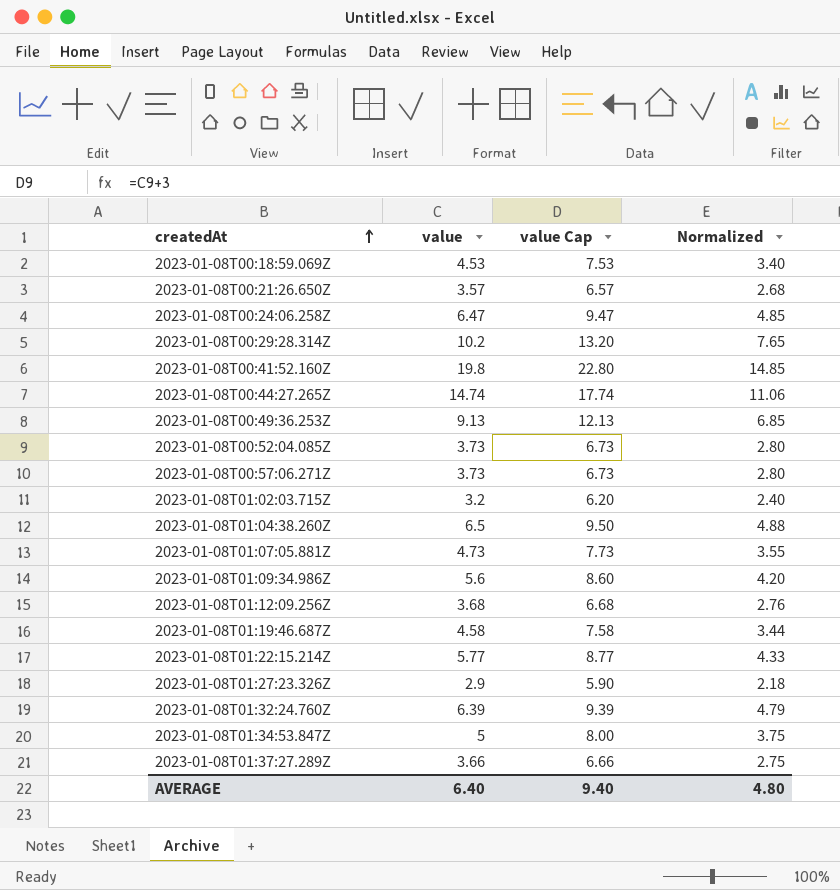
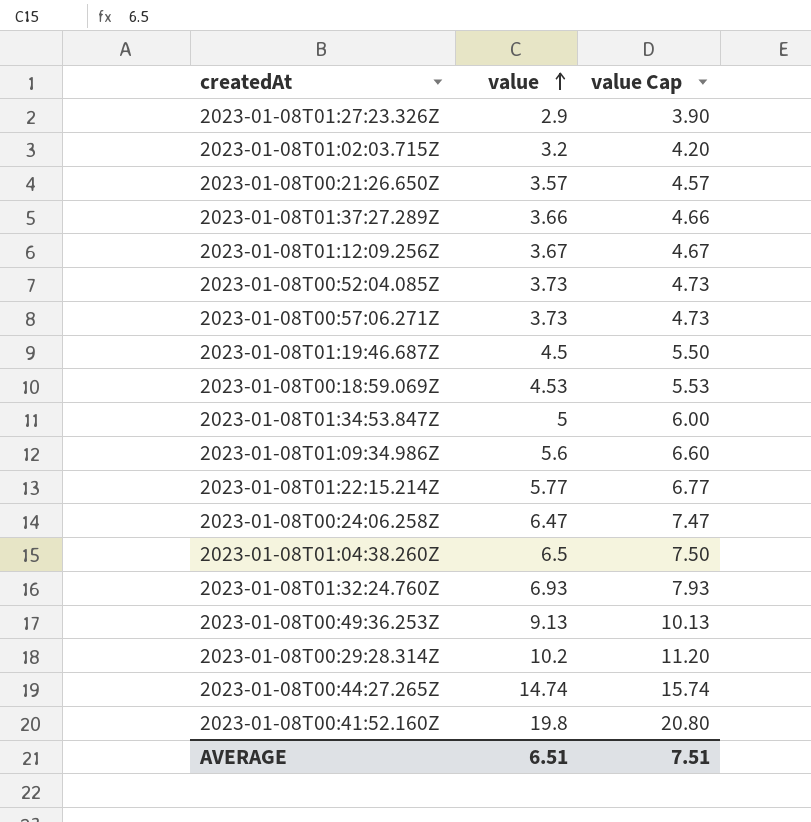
row order: createdAt ascending -> value ascending
column Normalized | formula: [value] * 0.75 -> none
column value Cap | formula: [value] + 3 -> [value] + 1
row 2023-01-08T01:07:05.881Z: 4.73 | 7.73 | 3.55 -> none
2023-01-08T01:12:09.256Z | value: 3.68 -> 3.67
2023-01-08T01:19:46.687Z | value: 4.58 -> 4.5
2023-01-08T01:32:24.760Z | value: 6.39 -> 6.93
AVERAGE | value: 6.40 -> 6.51
AVERAGE | value Cap: 9.40 -> 7.51

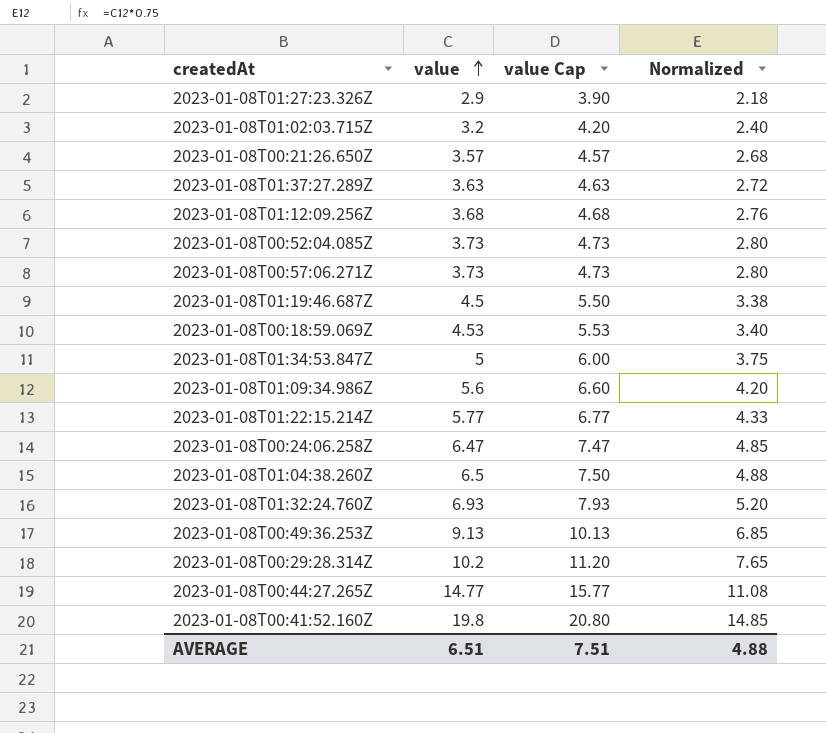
column Normalized | formula: none -> [value] * 0.75
2023-01-08T01:37:27.289Z | value: 3.66 -> 3.63
2023-01-08T01:37:27.289Z | value Cap: 4.66 -> 4.63
2023-01-08T01:12:09.256Z | value: 3.67 -> 3.68
2023-01-08T01:12:09.256Z | value Cap: 4.67 -> 4.68
2023-01-08T00:44:27.265Z | value: 14.74 -> 14.77
2023-01-08T00:44:27.265Z | value Cap: 15.74 -> 15.77

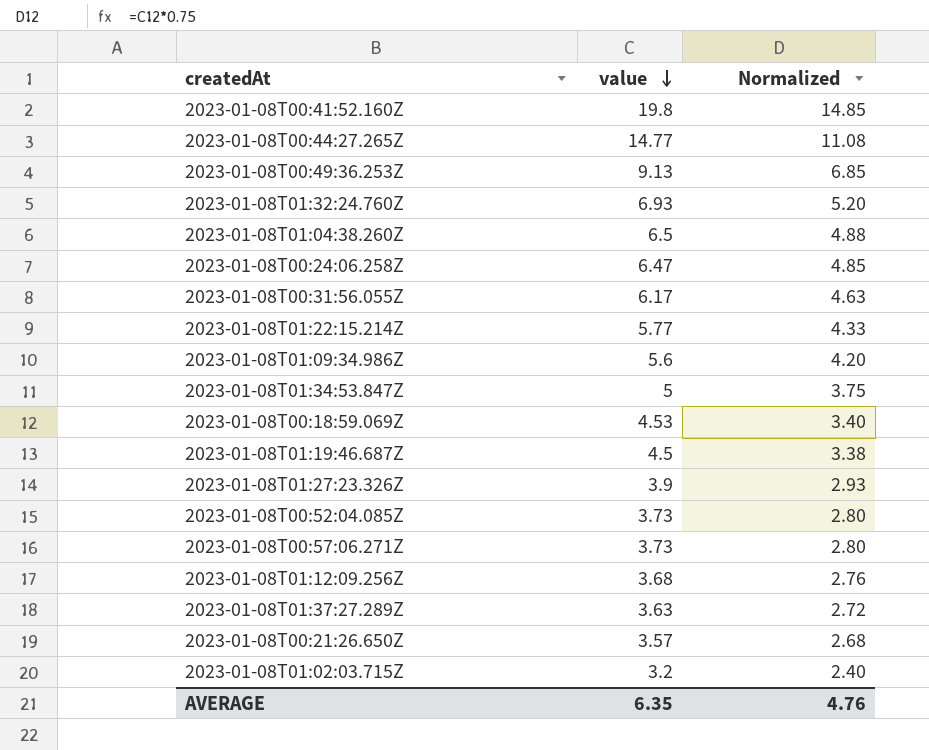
row order: value ascending -> value descending
column value Cap | formula: [value] + 1 -> none
row 2023-01-08T00:29:28.314Z: 10.2 | 11.20 | 7.65 -> none
row 2023-01-08T00:31:56.055Z: none -> 6.17 | 4.63
2023-01-08T01:27:23.326Z | value: 2.9 -> 3.9
2023-01-08T01:27:23.326Z | Normalized: 2.18 -> 2.93
AVERAGE | value: 6.51 -> 6.35
AVERAGE | Normalized: 4.88 -> 4.76

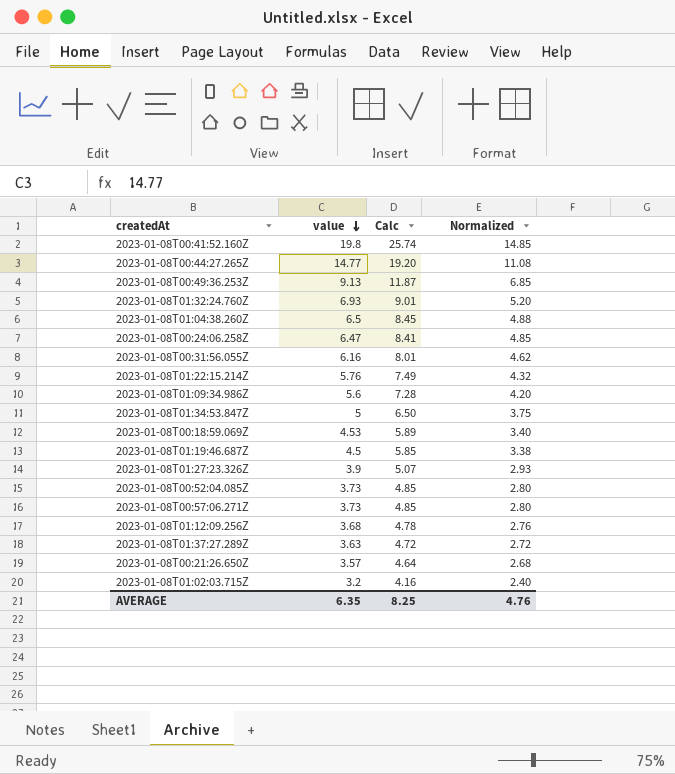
column Calc | formula: none -> [value] * 1.3
2023-01-08T00:31:56.055Z | value: 6.17 -> 6.16
2023-01-08T00:31:56.055Z | Normalized: 4.63 -> 4.62
2023-01-08T01:22:15.214Z | value: 5.77 -> 5.76
2023-01-08T01:22:15.214Z | Normalized: 4.33 -> 4.32

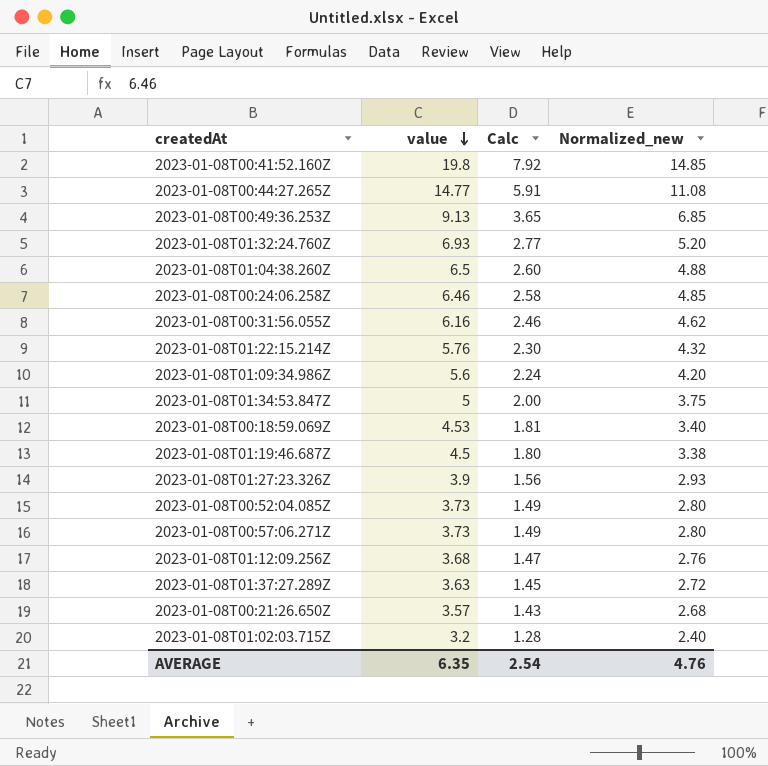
column Calc | formula: [value] * 1.3 -> [value] * 0.4
column name: Normalized -> Normalized_new
2023-01-08T00:24:06.258Z | value: 6.47 -> 6.46
AVERAGE | Calc: 8.25 -> 2.54

